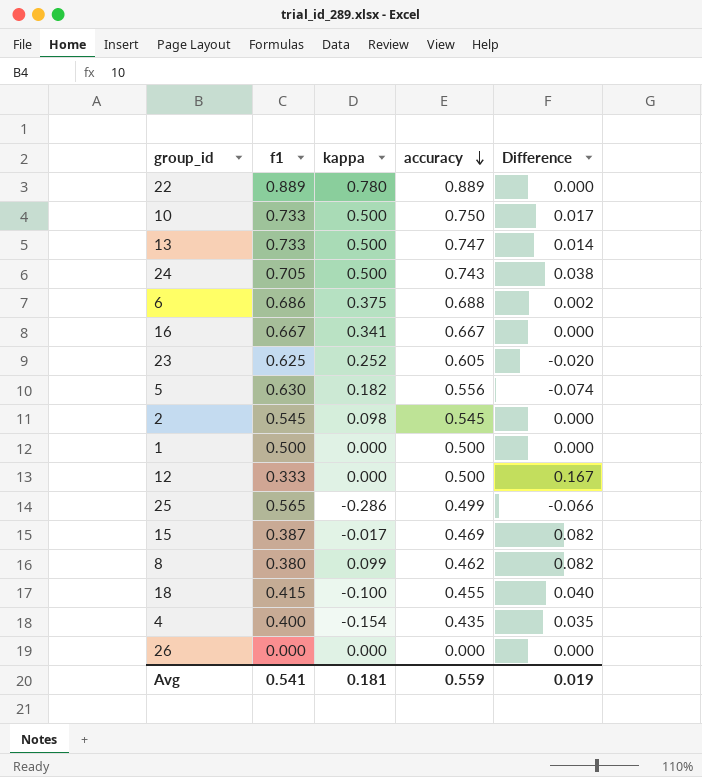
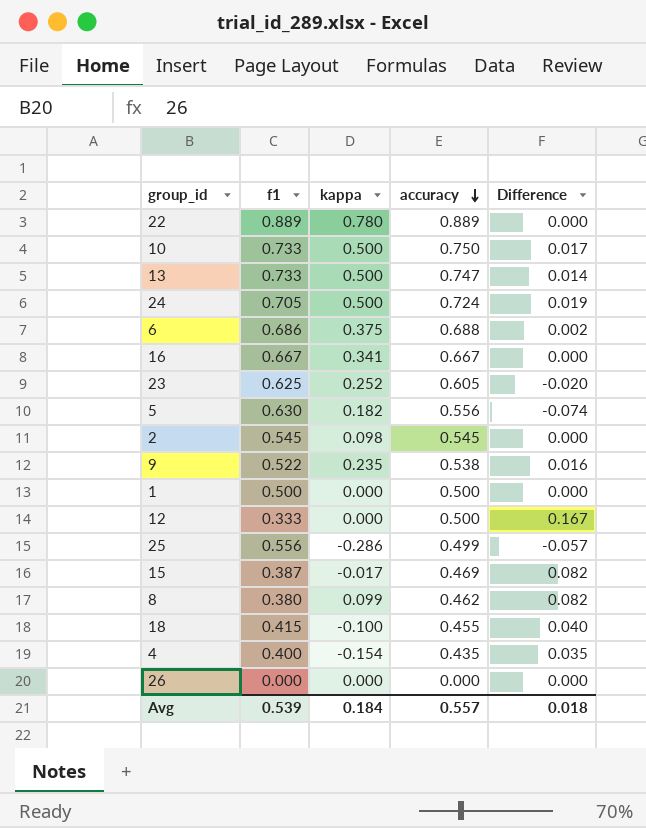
24 | accuracy: 0.743 -> 0.724
24 | Difference: 0.038 -> 0.019
row 9: none -> 0.522 | 0.235 | 0.538 | 0.016
25 | f1: 0.565 -> 0.556
25 | Difference: -0.066 -> -0.057
Avg | f1: 0.541 -> 0.539
Avg | kappa: 0.181 -> 0.184
Avg | accuracy: 0.559 -> 0.557
Avg | Difference: 0.019 -> 0.018

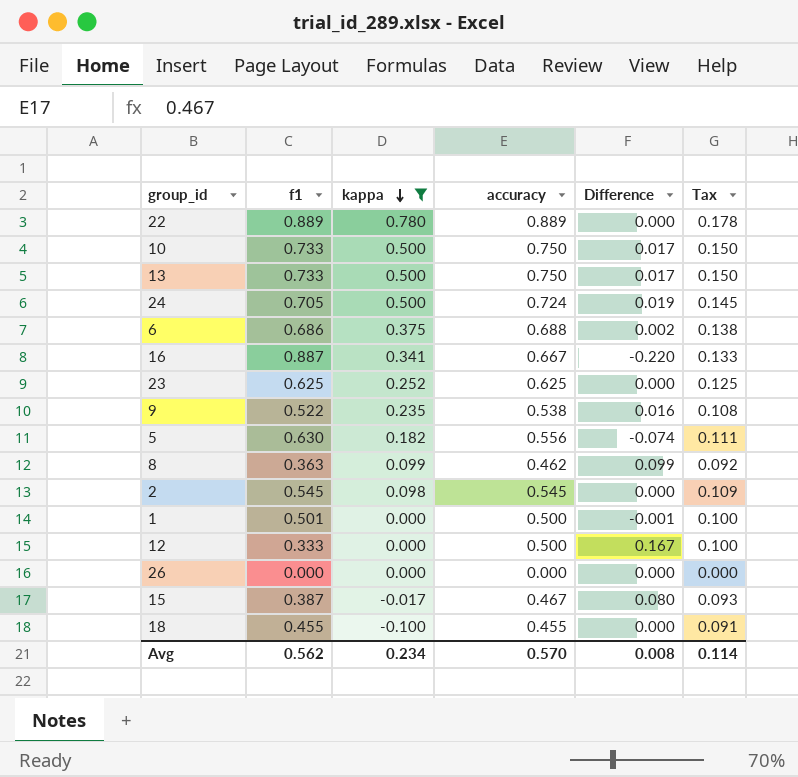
filter: none -> kappa >= -0.100
row order: accuracy descending -> kappa descending
column Tax | formula: none -> [accuracy] * 0.2
13 | accuracy: 0.747 -> 0.750
13 | Difference: 0.014 -> 0.017
16 | f1: 0.667 -> 0.887
16 | Difference: 0.000 -> -0.220
23 | accuracy: 0.605 -> 0.625
23 | Difference: -0.020 -> 0.000
8 | f1: 0.380 -> 0.363
8 | Difference: 0.082 -> 0.099
1 | f1: 0.500 -> 0.501
1 | Difference: 0.000 -> -0.001
15 | accuracy: 0.469 -> 0.467
15 | Difference: 0.082 -> 0.080
18 | f1: 0.415 -> 0.455
18 | Difference: 0.040 -> 0.000
Avg | f1: 0.539 -> 0.562
Avg | kappa: 0.184 -> 0.234
Avg | accuracy: 0.557 -> 0.570
Avg | Difference: 0.018 -> 0.008

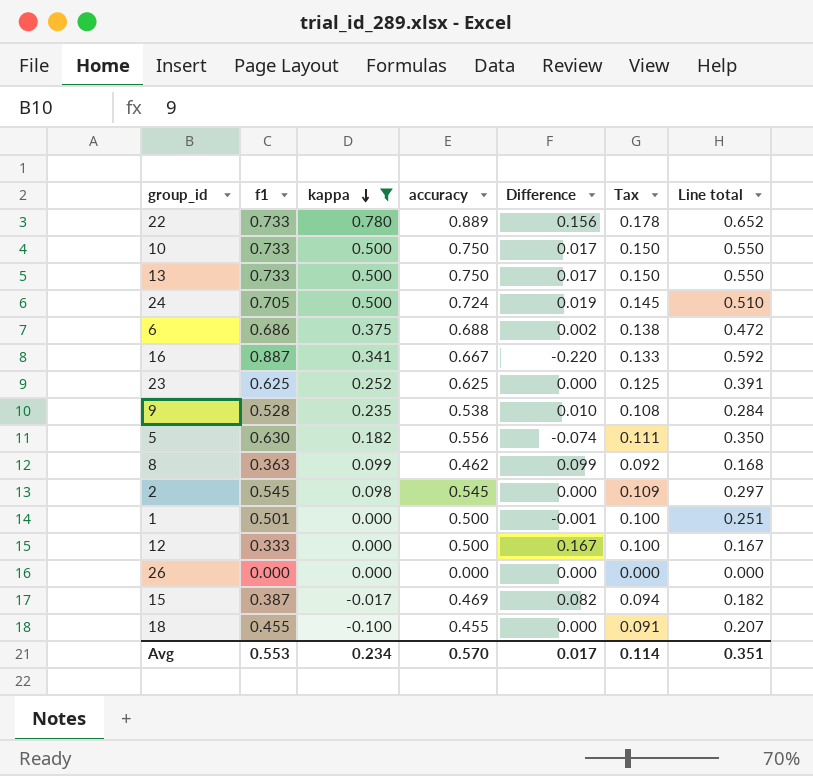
column Line total | formula: none -> [f1] * [accuracy]
22 | f1: 0.889 -> 0.733
22 | Difference: 0.000 -> 0.156
9 | f1: 0.522 -> 0.528
9 | Difference: 0.016 -> 0.010
15 | accuracy: 0.467 -> 0.469
15 | Difference: 0.080 -> 0.082
15 | Tax: 0.093 -> 0.094
Avg | f1: 0.562 -> 0.553
Avg | Difference: 0.008 -> 0.017

